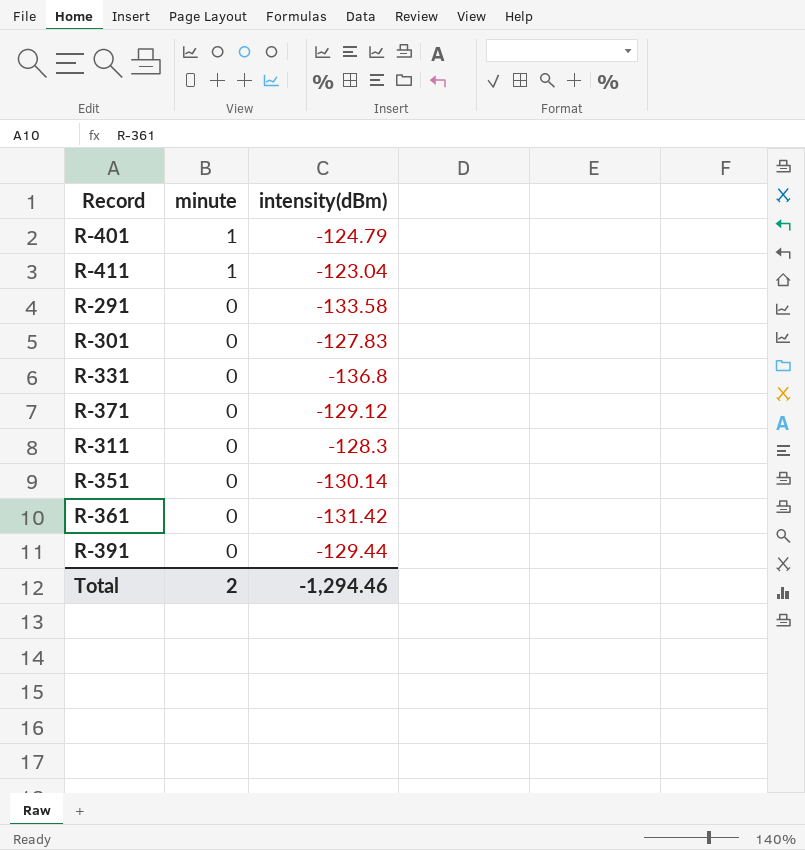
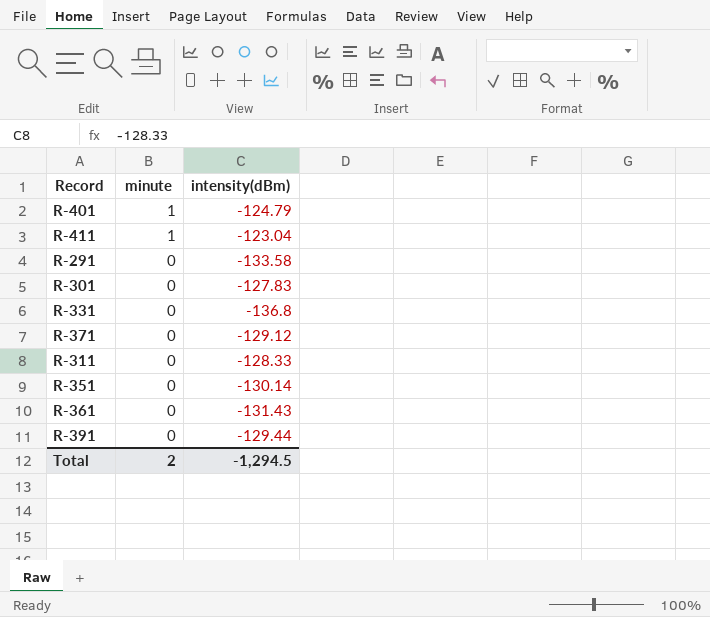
R-311 | intensity(dBm): -128.3 -> -128.33
R-361 | intensity(dBm): -131.42 -> -131.43
Total | intensity(dBm): -1,294.46 -> -1,294.5

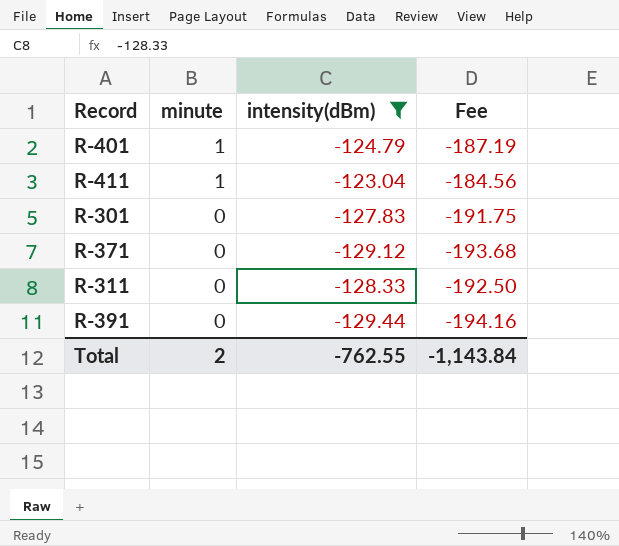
filter: none -> intensity(dBm) >= -129.44
column Fee | formula: none -> [intensity(dBm)] * 1.5
Total | intensity(dBm): -1,294.5 -> -762.55

